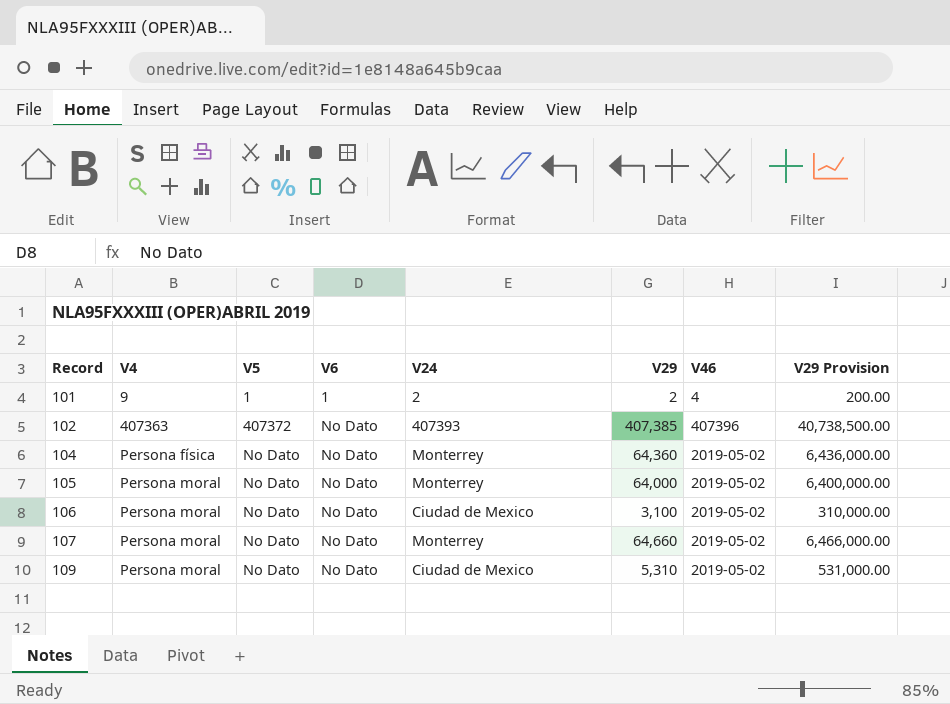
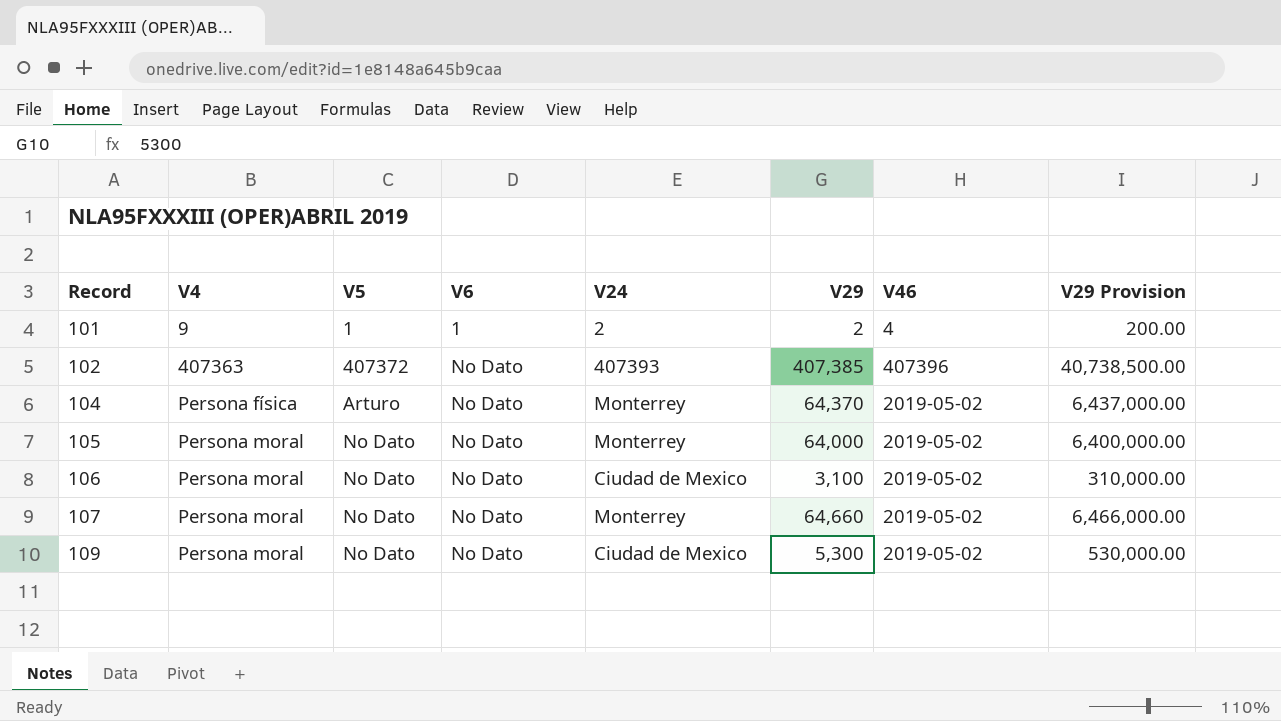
104 | V5: No Dato -> Arturo
104 | V29: 64,360 -> 64,370
104 | V29 Provision: 6,436,000.00 -> 6,437,000.00
109 | V29: 5,310 -> 5,300
109 | V29 Provision: 531,000.00 -> 530,000.00

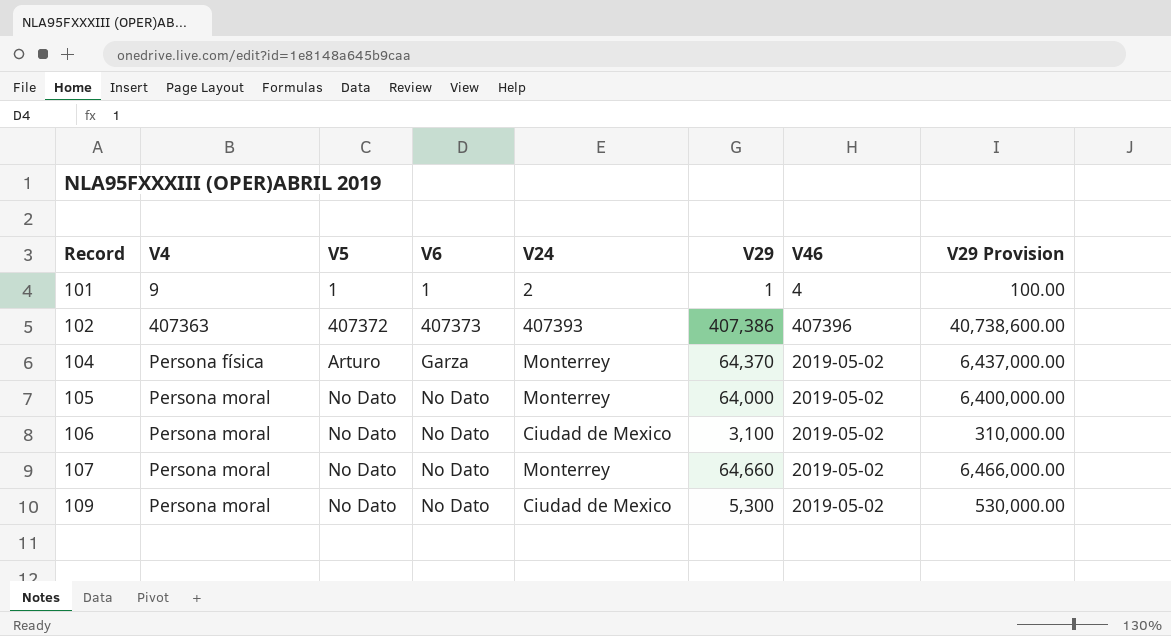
101 | V29: 2 -> 1
101 | V29 Provision: 200.00 -> 100.00
102 | V6: No Dato -> 407373
102 | V29: 407,385 -> 407,386
102 | V29 Provision: 40,738,500.00 -> 40,738,600.00
104 | V6: No Dato -> Garza

